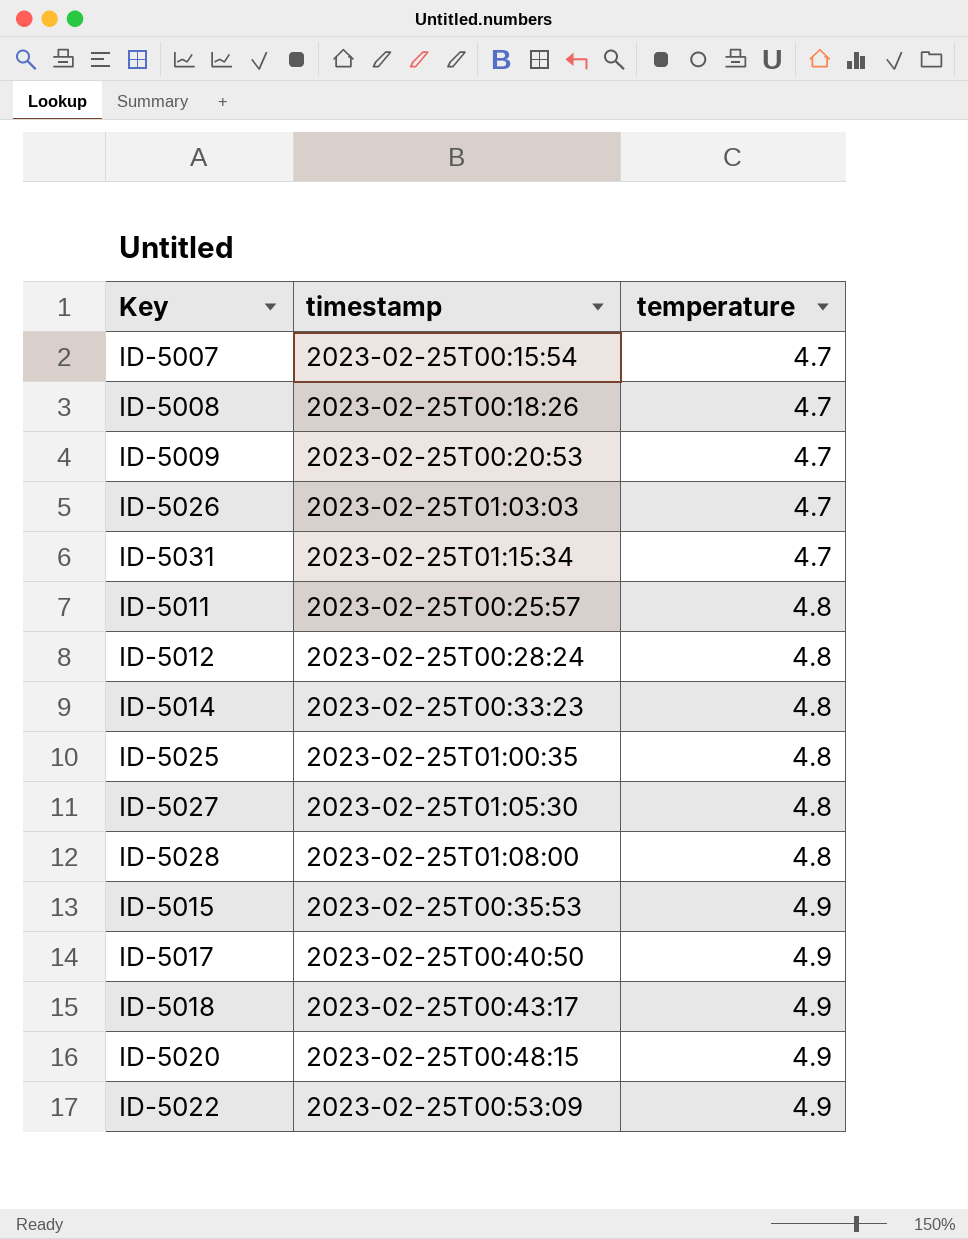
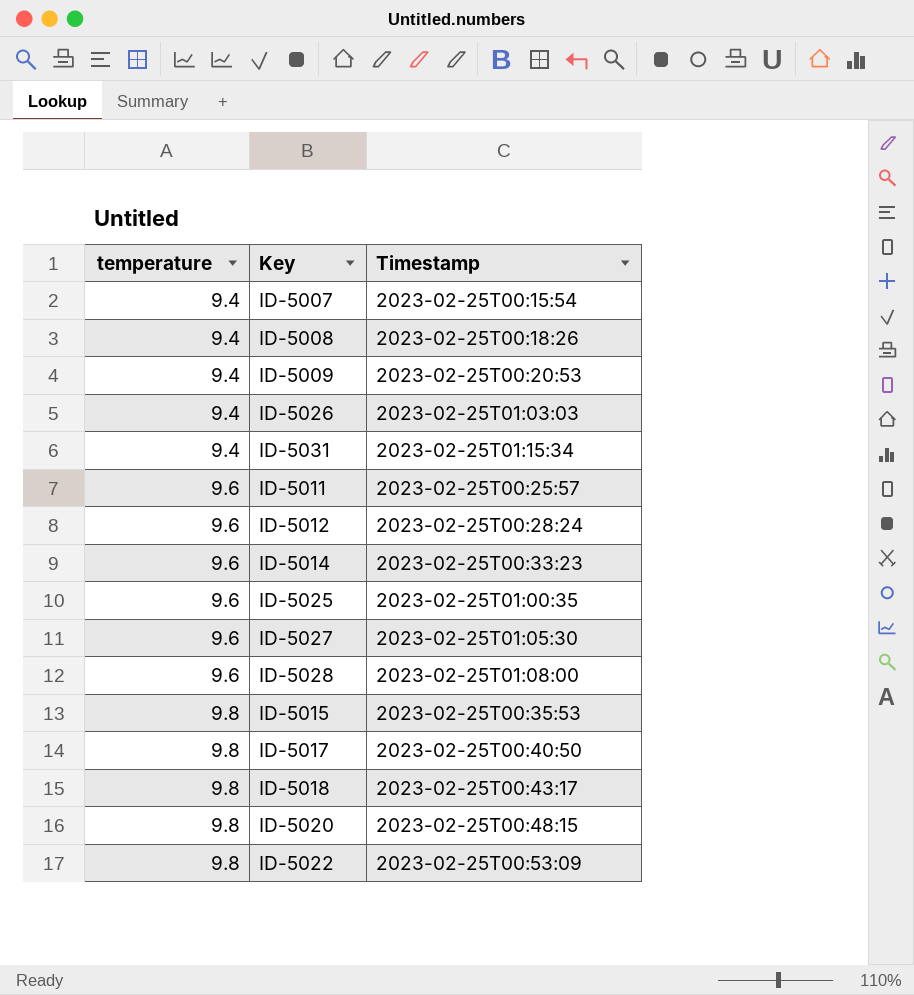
column temperature | position: 3 -> 1
column name: timestamp -> Timestamp
ID-5007 | temperature: 4.7 -> 9.4
ID-5008 | temperature: 4.7 -> 9.4
ID-5009 | temperature: 4.7 -> 9.4
ID-5026 | temperature: 4.7 -> 9.4
ID-5031 | temperature: 4.7 -> 9.4
ID-5011 | temperature: 4.8 -> 9.6
ID-5012 | temperature: 4.8 -> 9.6
ID-5014 | temperature: 4.8 -> 9.6
ID-5025 | temperature: 4.8 -> 9.6
ID-5027 | temperature: 4.8 -> 9.6
ID-5028 | temperature: 4.8 -> 9.6
ID-5015 | temperature: 4.9 -> 9.8
ID-5017 | temperature: 4.9 -> 9.8
ID-5018 | temperature: 4.9 -> 9.8
ID-5020 | temperature: 4.9 -> 9.8
ID-5022 | temperature: 4.9 -> 9.8

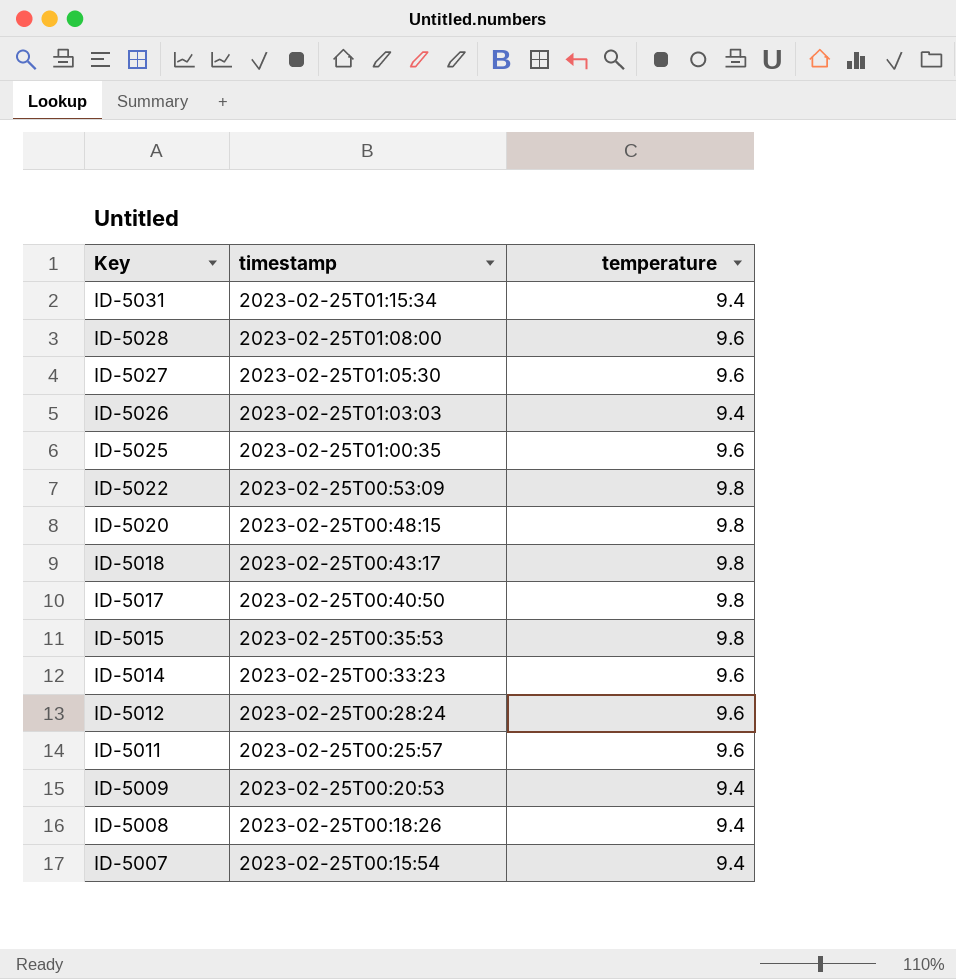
row order: temperature ascending -> Key descending
column name: Timestamp -> timestamp
column temperature | position: 1 -> 3

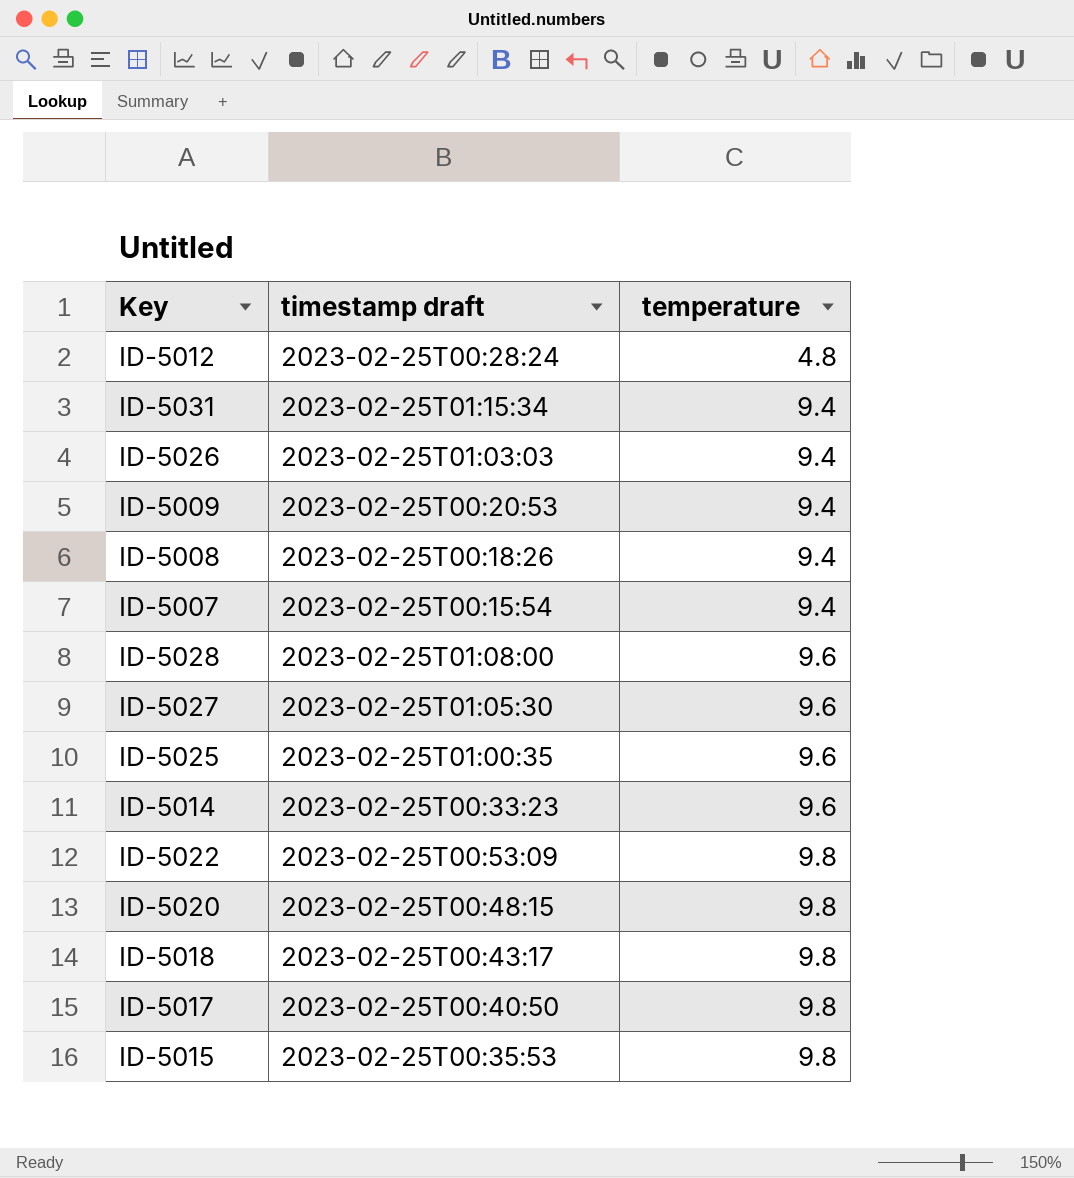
row order: Key descending -> temperature ascending
column name: timestamp -> timestamp draft
row ID-5011: 2023-02-25T00:25:57 | 9.6 -> none
ID-5012 | temperature: 9.6 -> 4.8

